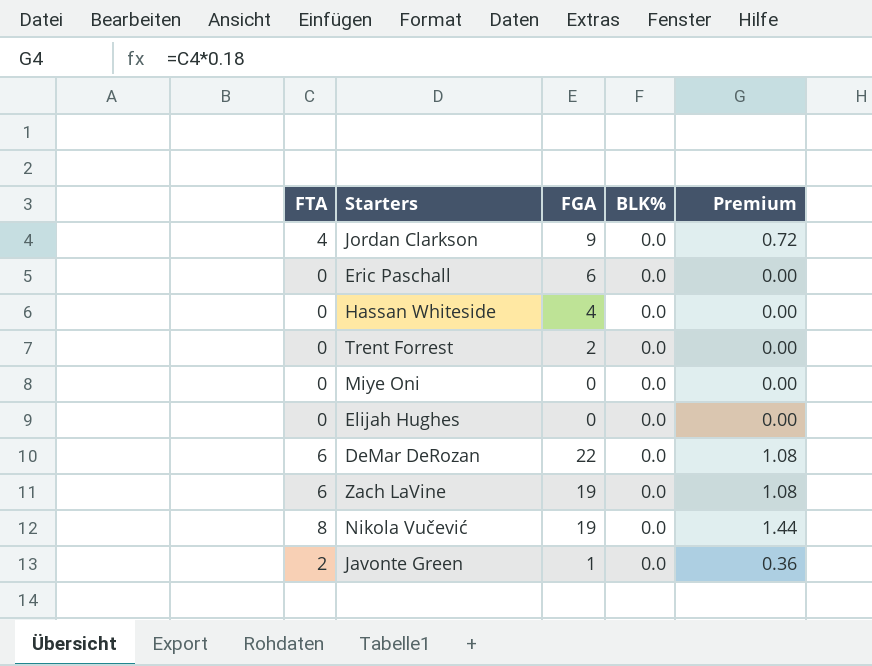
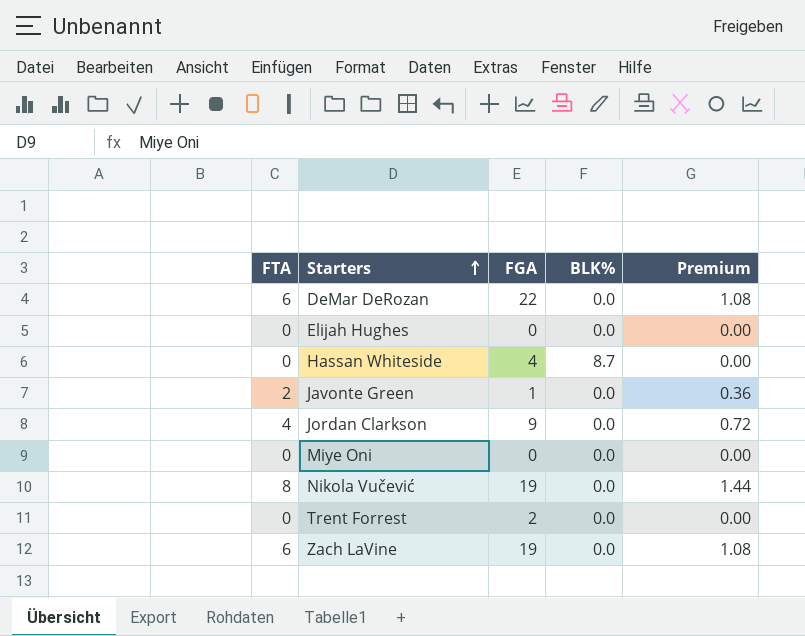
row order: none -> Starters ascending
row Eric Paschall: 0 | 6 | 0.0 | 0.00 -> none
Hassan Whiteside | BLK%: 0.0 -> 8.7

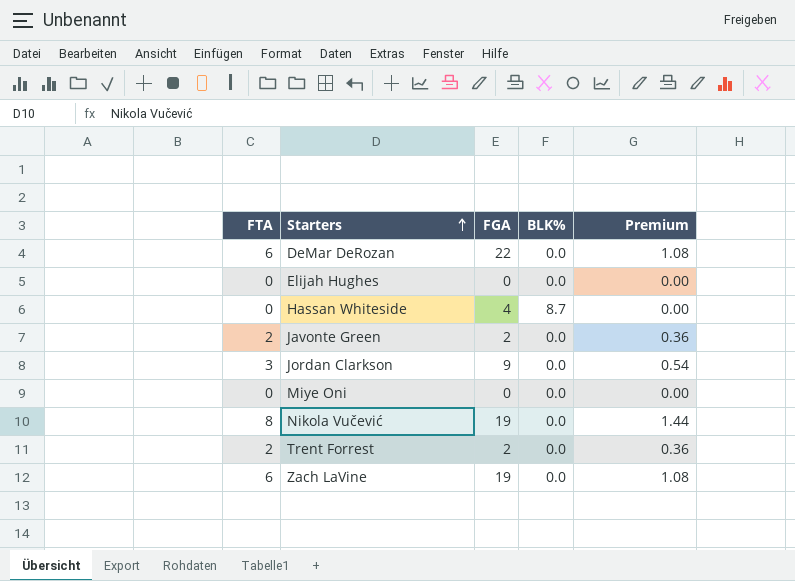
Javonte Green | FGA: 1 -> 2
Jordan Clarkson | FTA: 4 -> 3
Jordan Clarkson | Premium: 0.72 -> 0.54
Trent Forrest | FTA: 0 -> 2
Trent Forrest | Premium: 0.00 -> 0.36

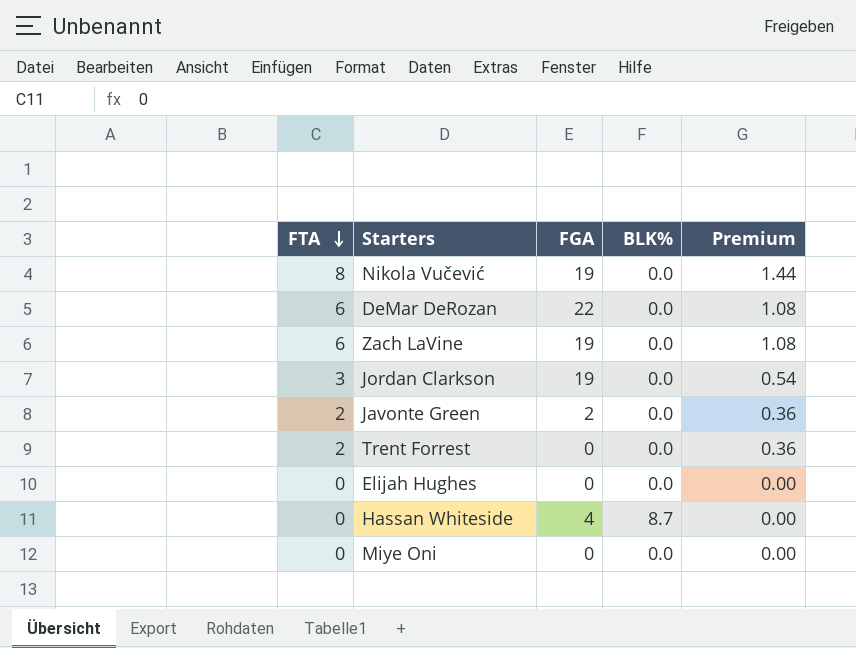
row order: Starters ascending -> FTA descending
Jordan Clarkson | FGA: 9 -> 19
Trent Forrest | FGA: 2 -> 0

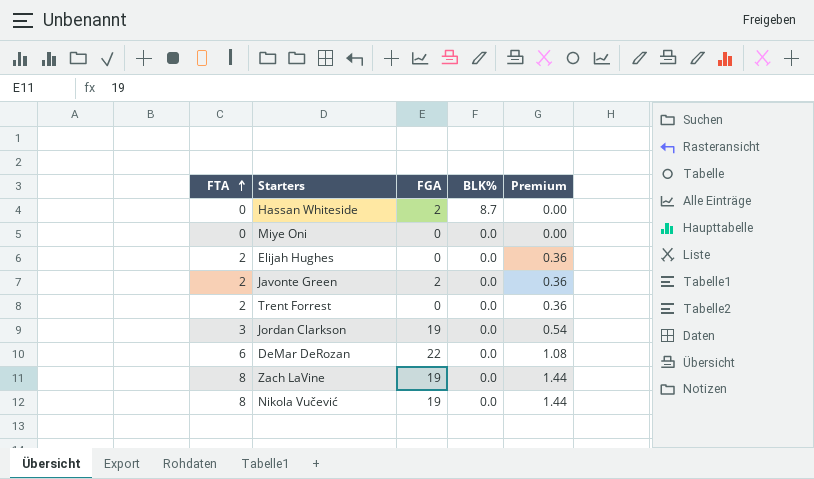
row order: FTA descending -> FTA ascending
Hassan Whiteside | FGA: 4 -> 2
Elijah Hughes | FTA: 0 -> 2
Elijah Hughes | Premium: 0.00 -> 0.36
Zach LaVine | FTA: 6 -> 8
Zach LaVine | Premium: 1.08 -> 1.44

